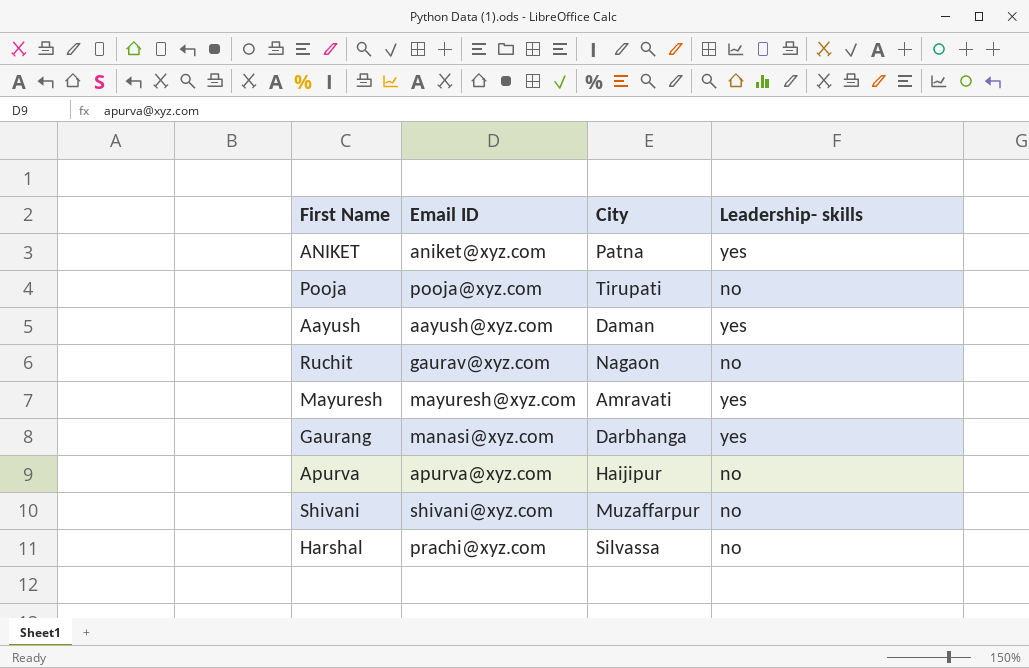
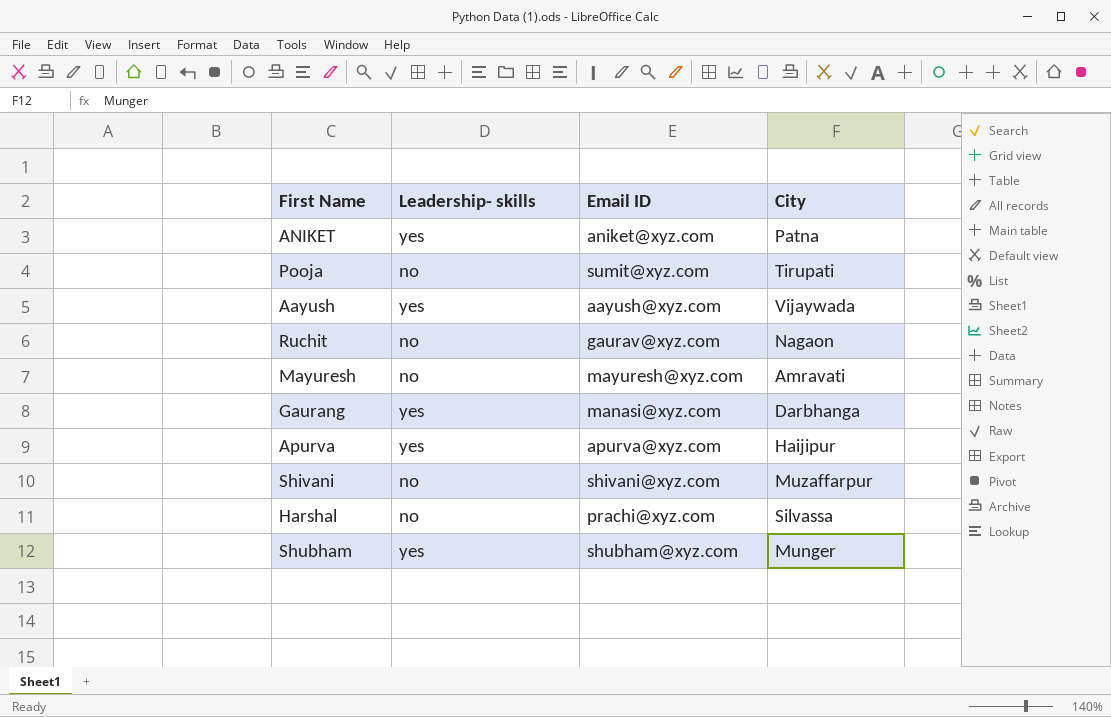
column Leadership- skills | position: 4 -> 2
Pooja | Email ID: pooja@xyz.com -> sumit@xyz.com
Aayush | City: Daman -> Vijaywada
Mayuresh | Leadership- skills: yes -> no
Apurva | Leadership- skills: no -> yes
row Shubham: none -> yes | shubham@xyz.com | Munger

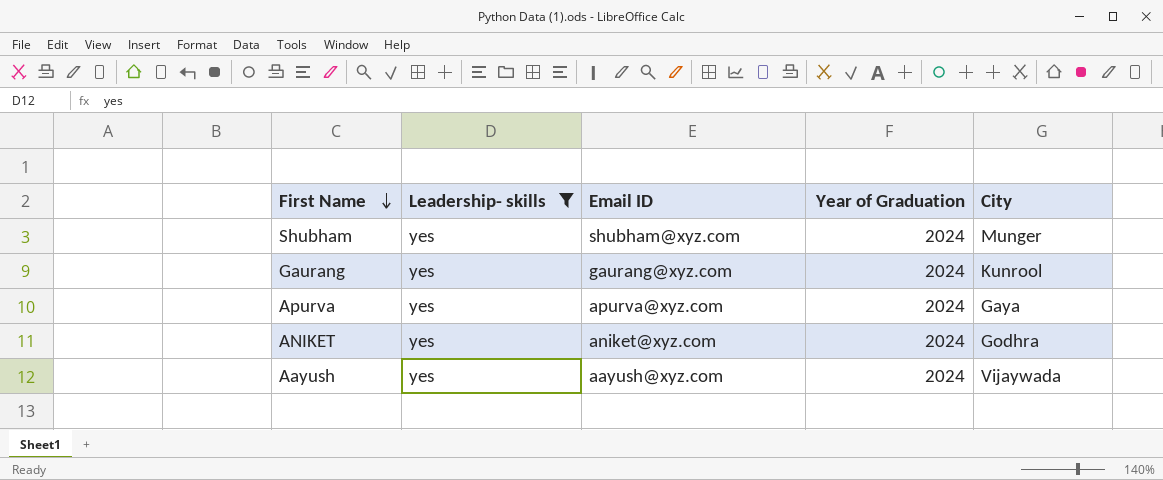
filter: none -> Leadership- skills = yes
row order: none -> First Name descending
column Year of Graduation | position: none -> 4
Gaurang | Email ID: manasi@xyz.com -> gaurang@xyz.com
Gaurang | City: Darbhanga -> Kunrool
Apurva | City: Haijipur -> Gaya
ANIKET | City: Patna -> Godhra

